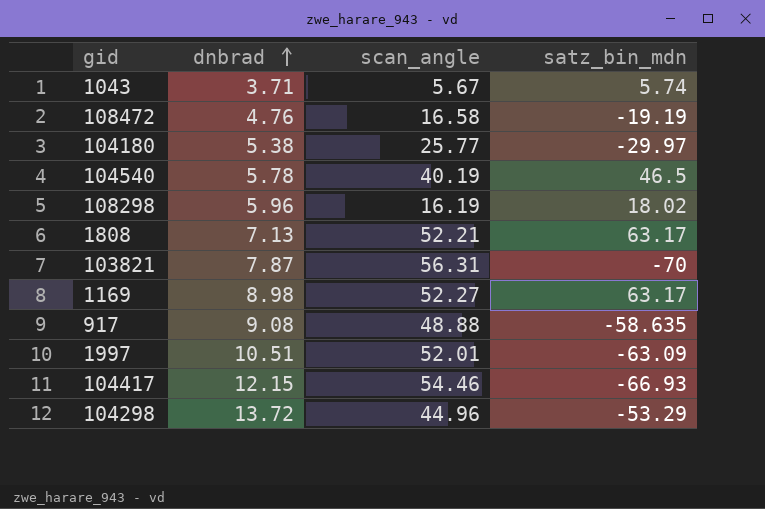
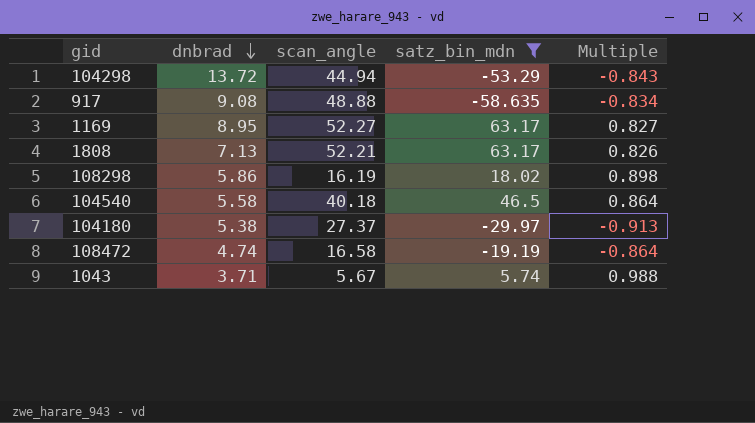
filter: none -> satz_bin_mdn >= -58.635
row order: dnbrad ascending -> dnbrad descending
column Multiple | formula: none -> [scan_angle] / [satz_bin_mdn]
104298 | scan_angle: 44.96 -> 44.94
1169 | dnbrad: 8.98 -> 8.95
108298 | dnbrad: 5.96 -> 5.86
104540 | dnbrad: 5.78 -> 5.58
104540 | scan_angle: 40.19 -> 40.18
104180 | scan_angle: 25.77 -> 27.37
108472 | dnbrad: 4.76 -> 4.74

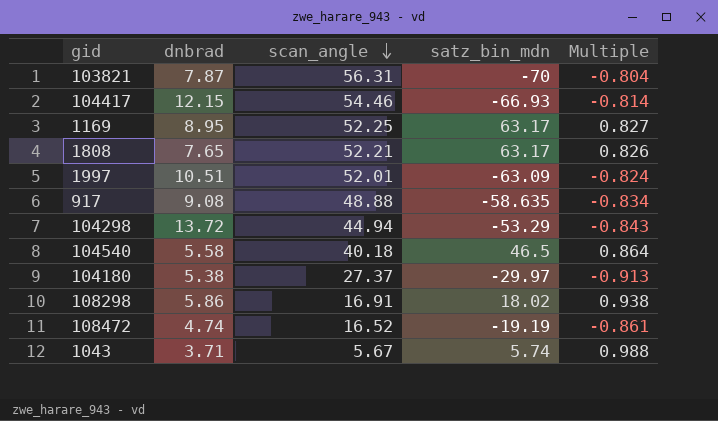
filter: satz_bin_mdn >= -58.635 -> none
row order: dnbrad descending -> scan_angle descending
1169 | scan_angle: 52.27 -> 52.25
1808 | dnbrad: 7.13 -> 7.65
108298 | scan_angle: 16.19 -> 16.91
108298 | Multiple: 0.898 -> 0.938
108472 | scan_angle: 16.58 -> 16.52
108472 | Multiple: -0.864 -> -0.861

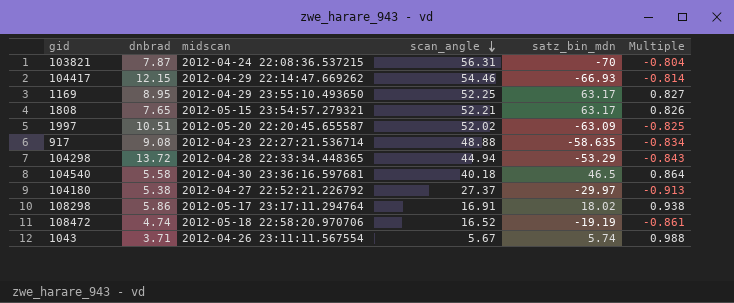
column midscan | position: none -> 3
1997 | scan_angle: 52.01 -> 52.02
1997 | Multiple: -0.824 -> -0.825

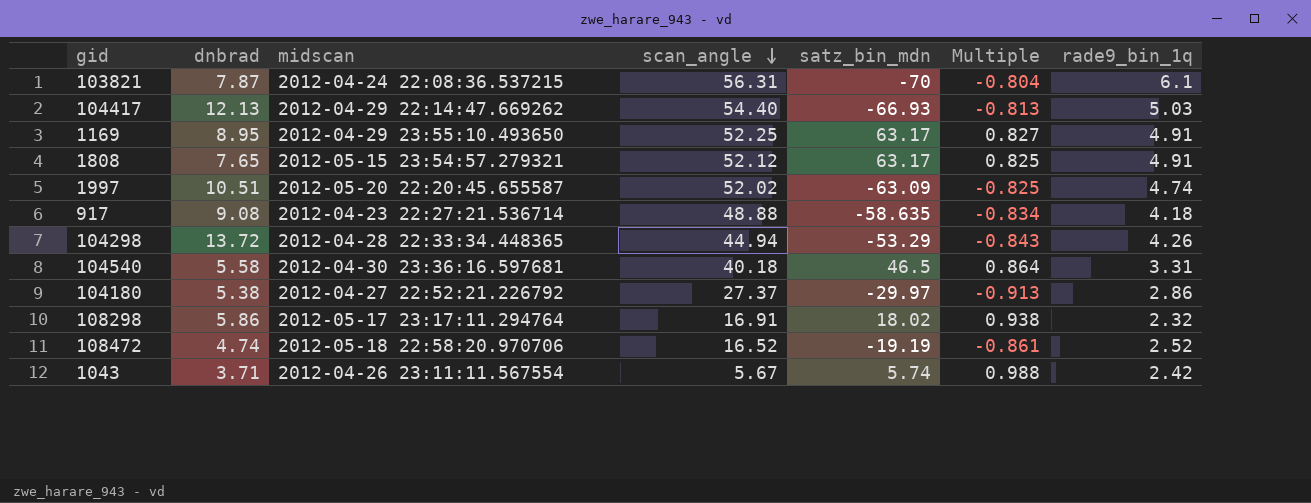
column rade9_bin_1q | position: none -> 7
104417 | dnbrad: 12.15 -> 12.13
104417 | scan_angle: 54.46 -> 54.40
104417 | Multiple: -0.814 -> -0.813
1808 | scan_angle: 52.21 -> 52.12
1808 | Multiple: 0.826 -> 0.825

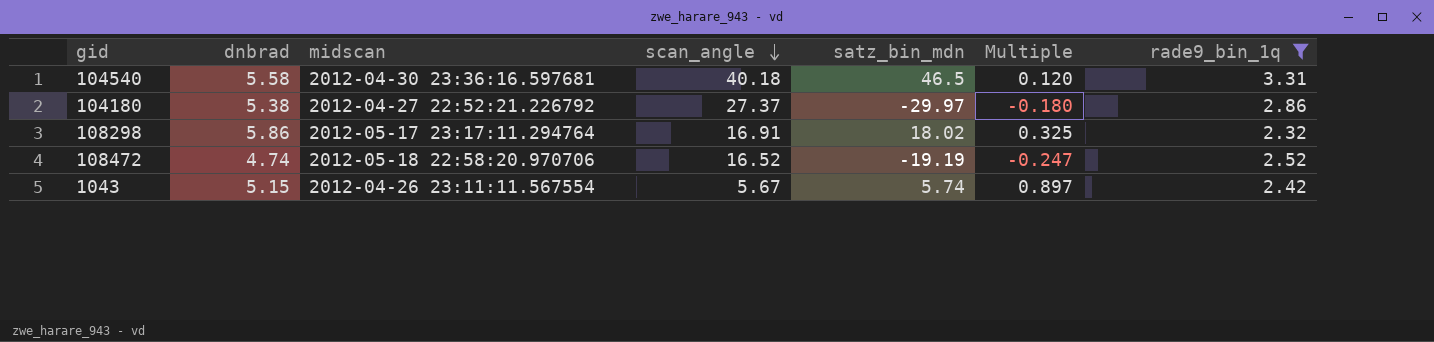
filter: none -> rade9_bin_1q <= 3.31
column Multiple | formula: [scan_angle] / [satz_bin_mdn] -> [dnbrad] / [satz_bin_mdn]
1043 | dnbrad: 3.71 -> 5.15

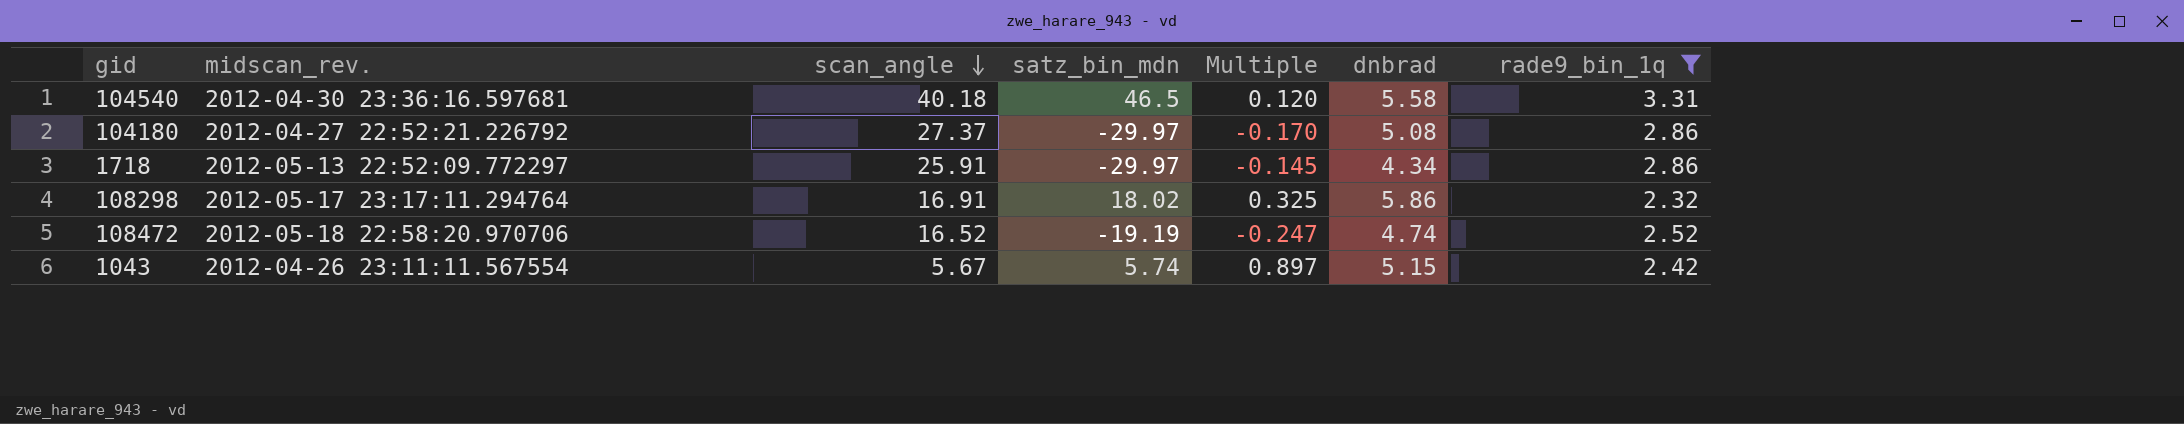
column name: midscan -> midscan_rev.
column dnbrad | position: 2 -> 6
104180 | Multiple: -0.180 -> -0.170
104180 | dnbrad: 5.38 -> 5.08
row 1718: none -> 2012-05-13 22:52:09.772297 | 25.91 | -29.97 | -0.145 | 4.34 | 2.86

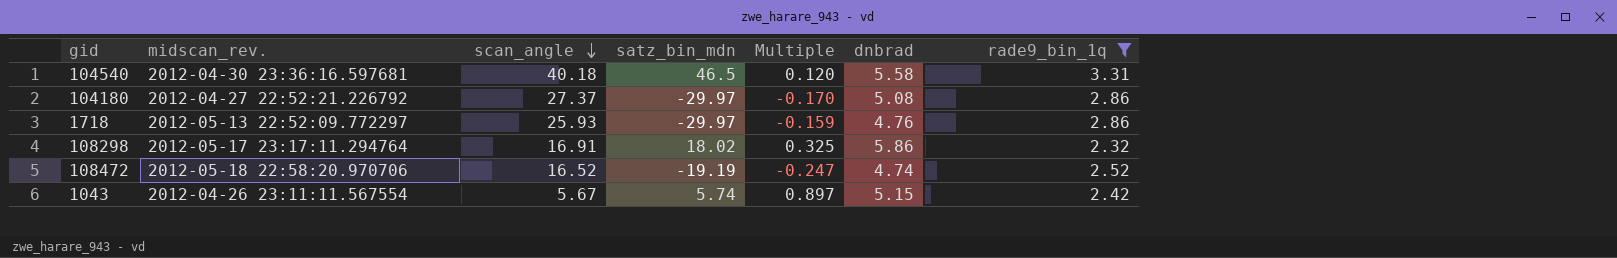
1718 | scan_angle: 25.91 -> 25.93
1718 | Multiple: -0.145 -> -0.159
1718 | dnbrad: 4.34 -> 4.76

